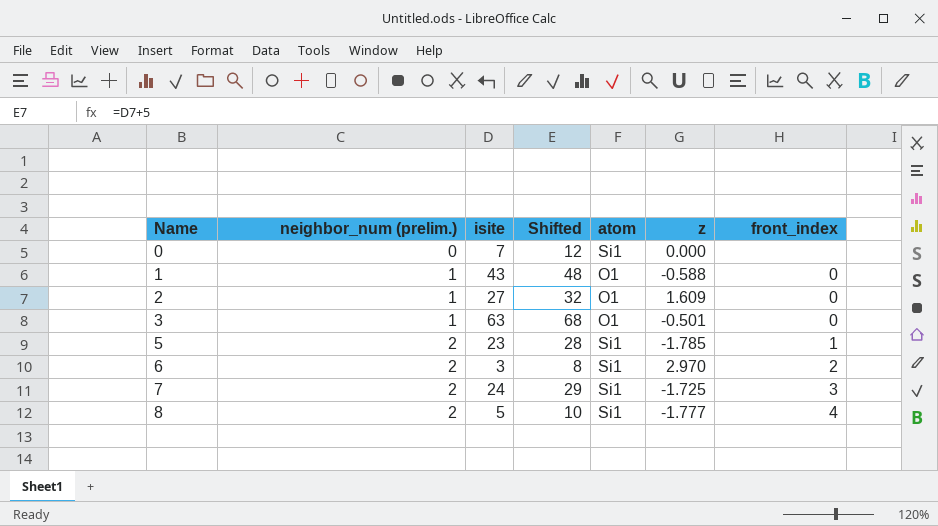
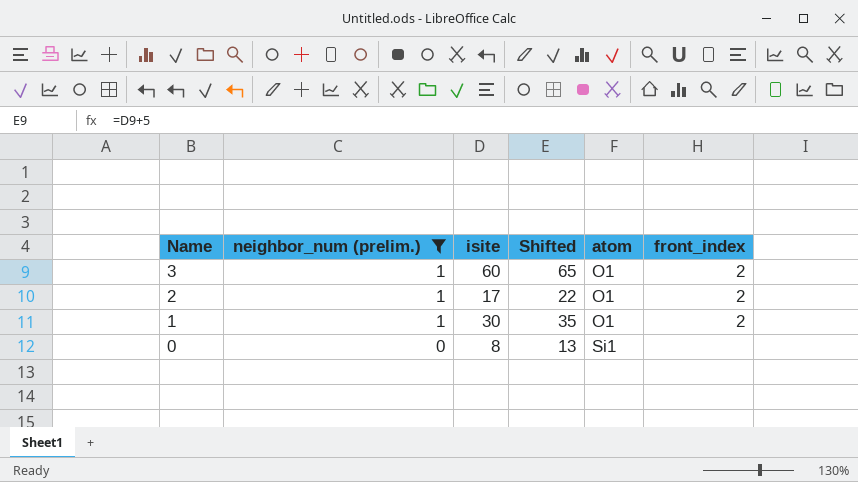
filter: none -> neighbor_num (prelim.) != 2
row order: Name ascending -> Name descending
column z | position: 6 -> none
3 | isite: 63 -> 60
3 | Shifted: 68 -> 65
3 | front_index: 0 -> 2
2 | isite: 27 -> 17
2 | Shifted: 32 -> 22
2 | front_index: 0 -> 2
1 | isite: 43 -> 30
1 | Shifted: 48 -> 35
1 | front_index: 0 -> 2
0 | isite: 7 -> 8
0 | Shifted: 12 -> 13

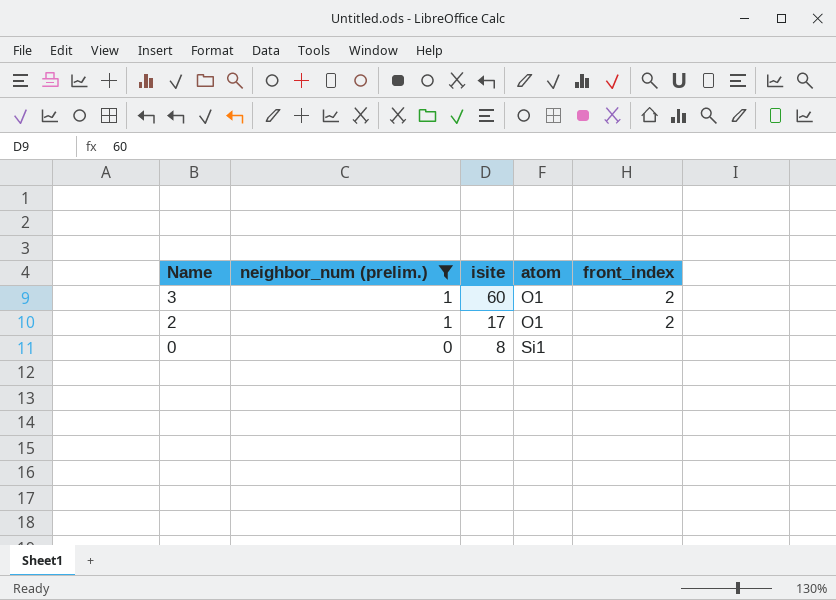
column Shifted | formula: [isite] + 5 -> none
row 1: 1 | 30 | 35 | O1 | 2 -> none

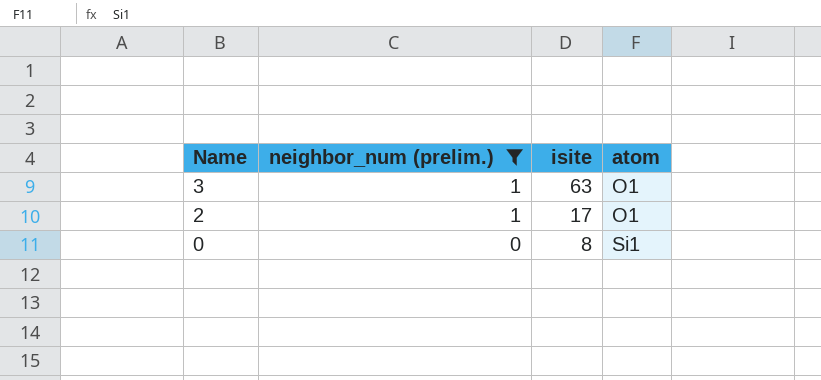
column front_index | position: 5 -> none
3 | isite: 60 -> 63

